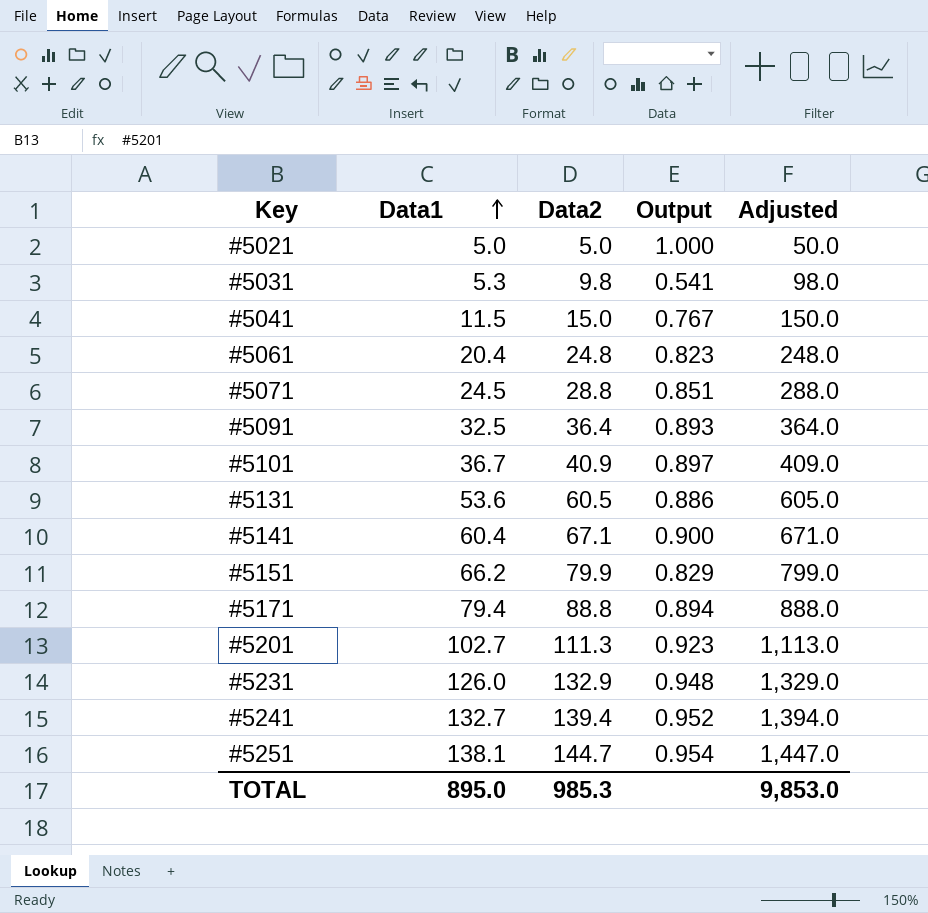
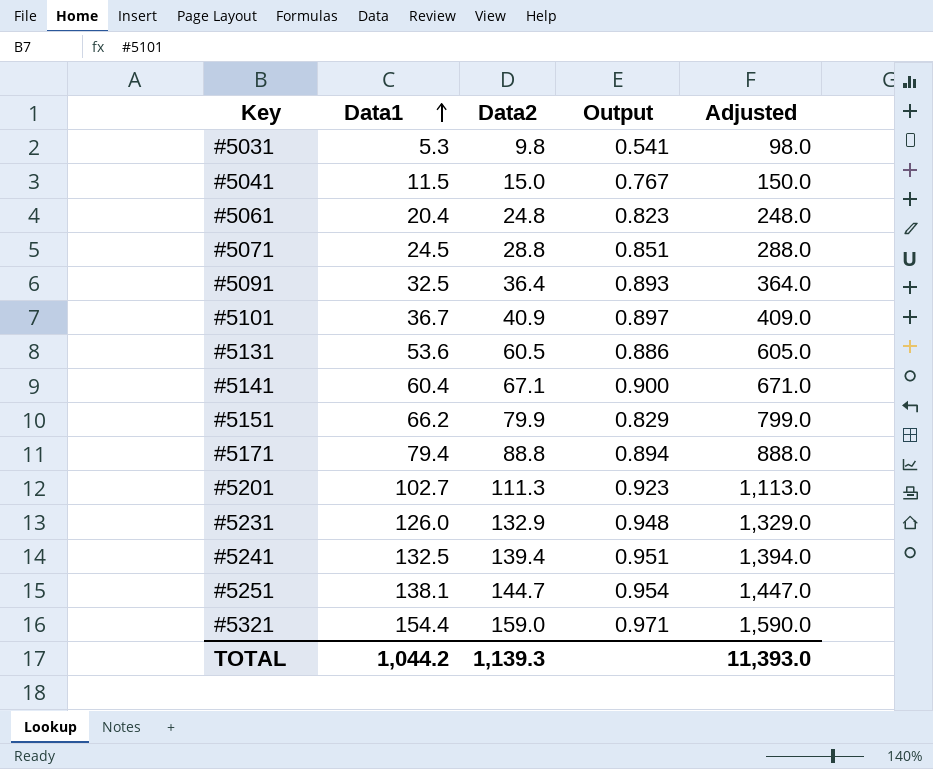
row #5021: 5.0 | 5.0 | 1.000 | 50.0 -> none
#5241 | Data1: 132.7 -> 132.5
#5241 | Output: 0.952 -> 0.951
row #5321: none -> 154.4 | 159.0 | 0.971 | 1,590.0
TOTAL | Data1: 895.0 -> 1,044.2
TOTAL | Data2: 985.3 -> 1,139.3
TOTAL | Adjusted: 9,853.0 -> 11,393.0

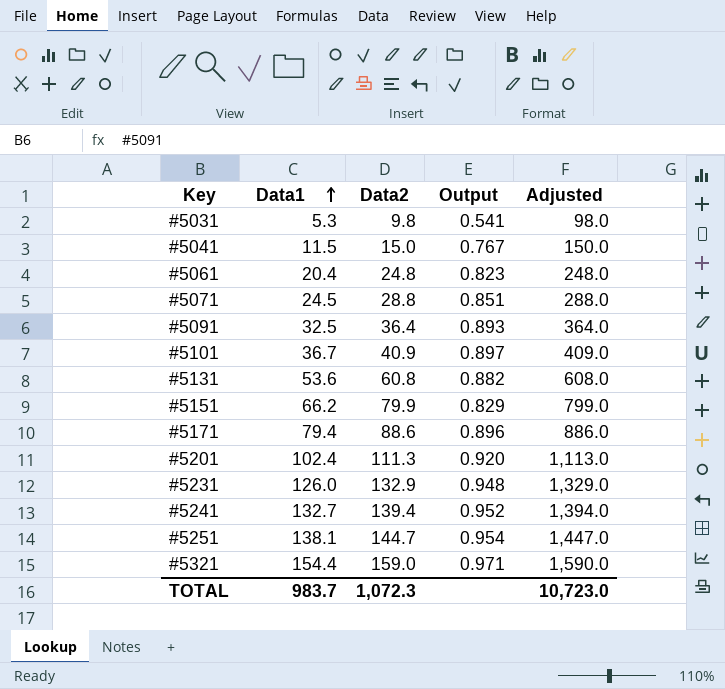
row #5141: 60.4 | 67.1 | 0.900 | 671.0 -> none
#5131 | Data2: 60.5 -> 60.8
#5131 | Output: 0.886 -> 0.882
#5131 | Adjusted: 605.0 -> 608.0
#5171 | Data2: 88.8 -> 88.6
#5171 | Output: 0.894 -> 0.896
#5171 | Adjusted: 888.0 -> 886.0
#5201 | Data1: 102.7 -> 102.4
#5201 | Output: 0.923 -> 0.920
#5241 | Data1: 132.5 -> 132.7
#5241 | Output: 0.951 -> 0.952
TOTAL | Data1: 1,044.2 -> 983.7
TOTAL | Data2: 1,139.3 -> 1,072.3
TOTAL | Adjusted: 11,393.0 -> 10,723.0

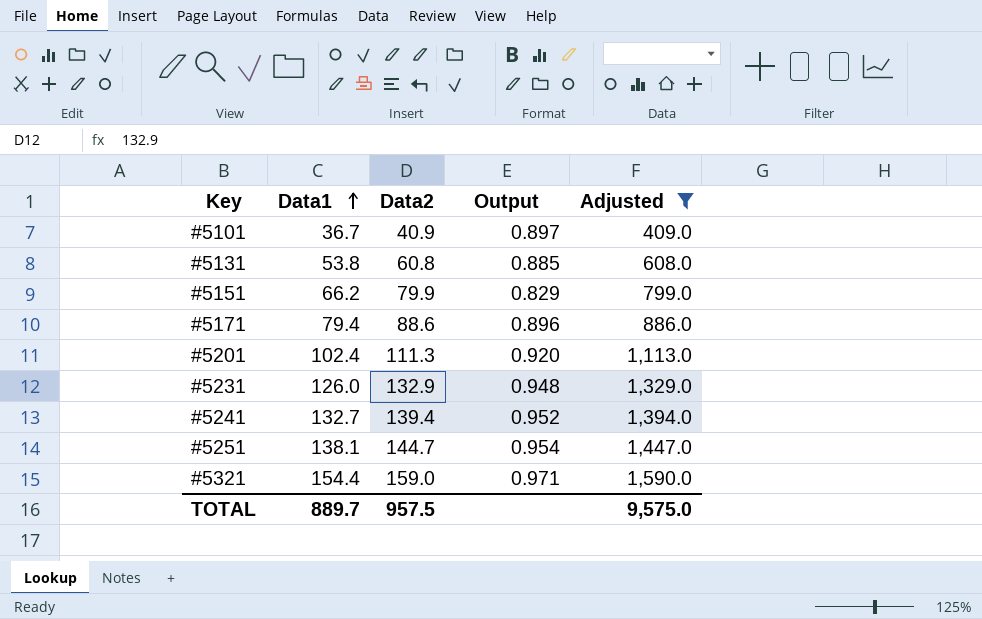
filter: none -> Adjusted >= 409.0
#5131 | Data1: 53.6 -> 53.8
#5131 | Output: 0.882 -> 0.885
TOTAL | Data1: 983.7 -> 889.7
TOTAL | Data2: 1,072.3 -> 957.5
TOTAL | Adjusted: 10,723.0 -> 9,575.0

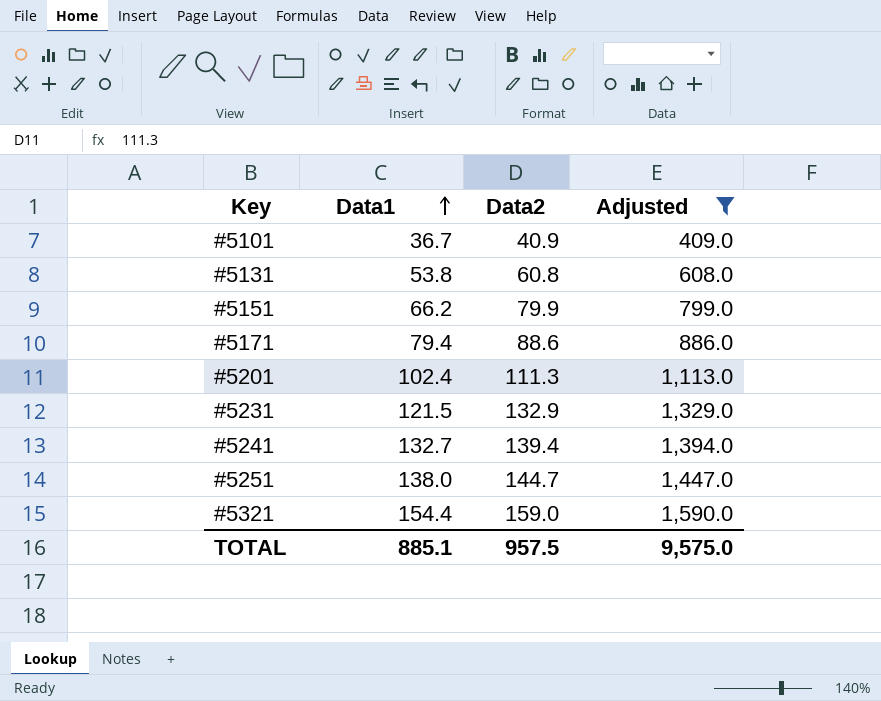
column Output | formula: [Data1] / [Data2] -> none
#5231 | Data1: 126.0 -> 121.5
#5251 | Data1: 138.1 -> 138.0
TOTAL | Data1: 889.7 -> 885.1

